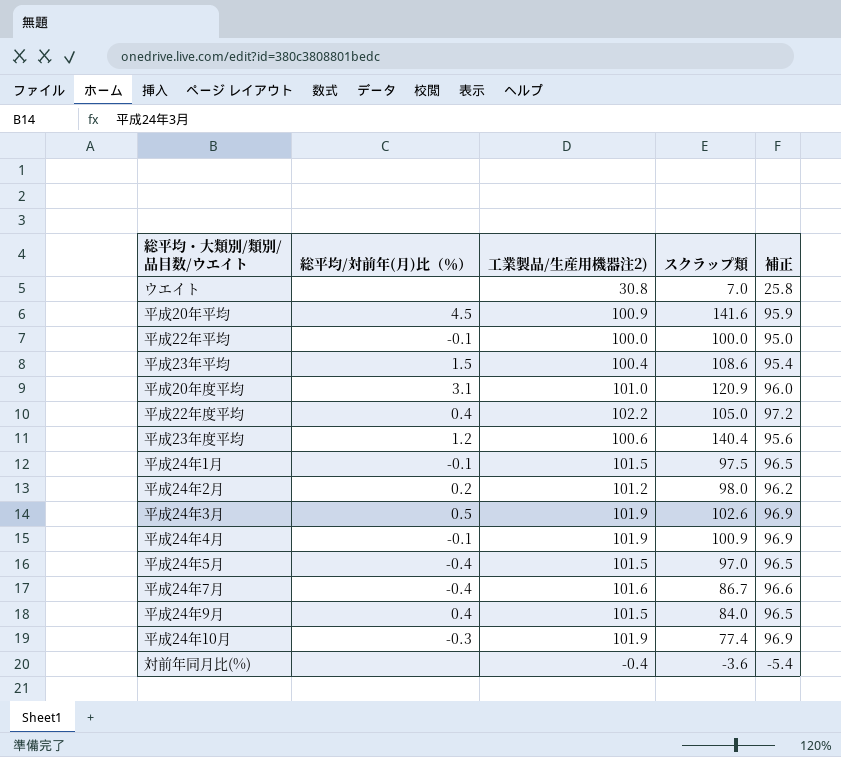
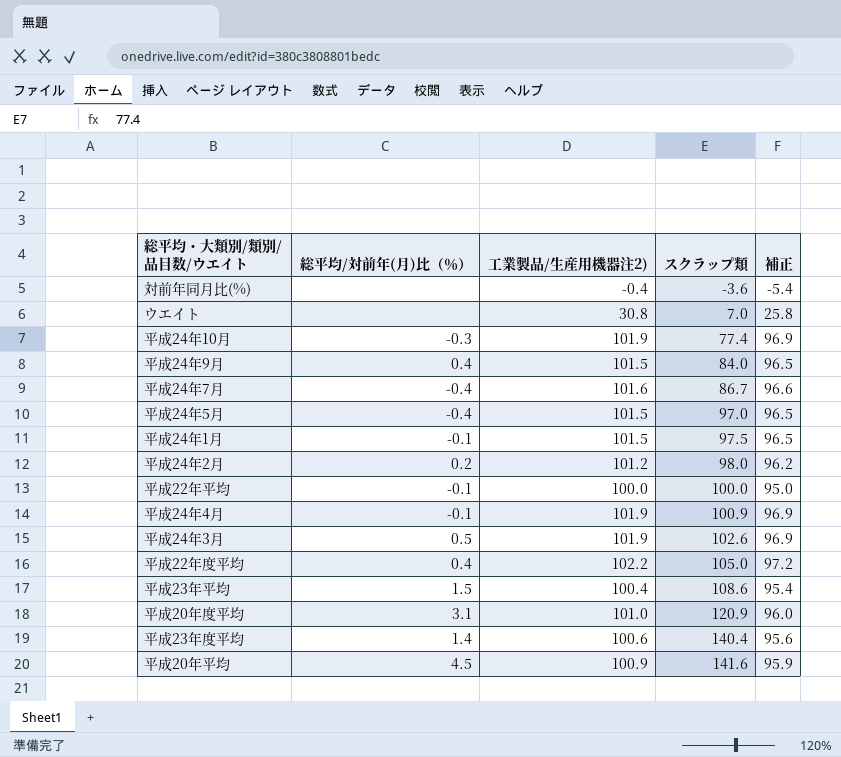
row order: none -> スクラップ類 ascending
平成23年度平均 | 総平均/対前年(月)比（％）: 1.2 -> 1.4

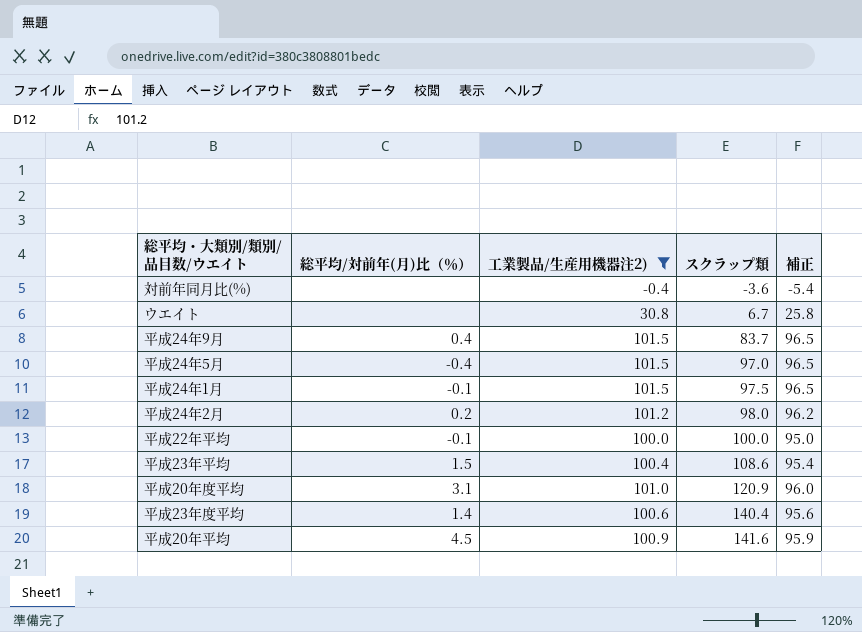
filter: none -> 工業製品/生産用機器注2) <= 101.5
ウエイト | スクラップ類: 7.0 -> 6.7
平成24年9月 | スクラップ類: 84.0 -> 83.7

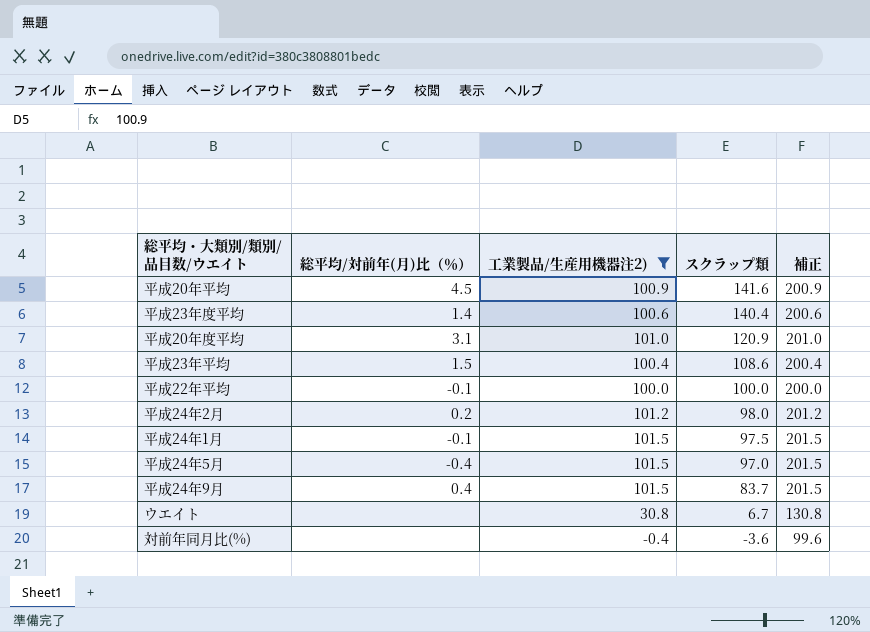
row order: スクラップ類 ascending -> スクラップ類 descending
column 補正 | formula: [工業製品/生産用機器注2)] - 5 -> [工業製品/生産用機器注2)] + 100

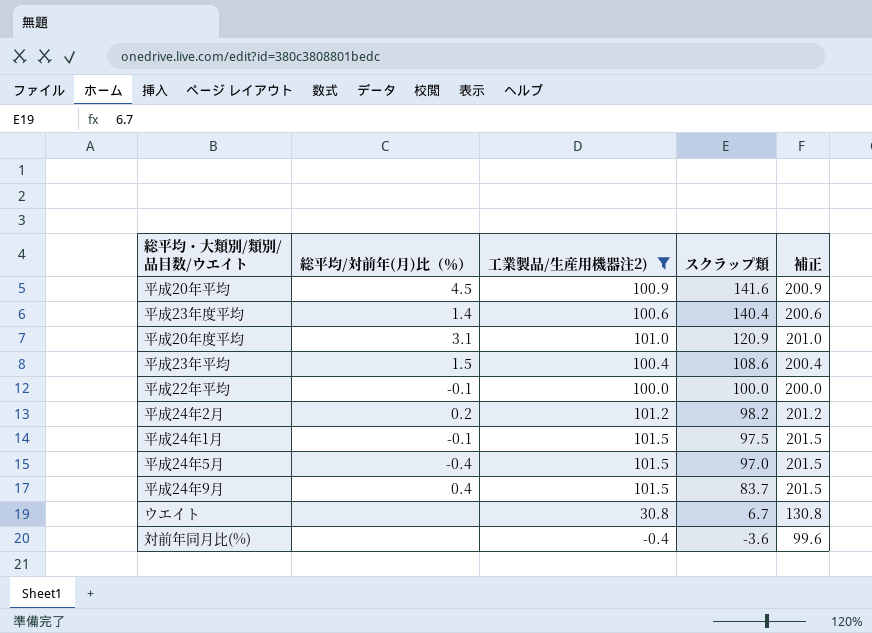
平成24年2月 | スクラップ類: 98.0 -> 98.2

